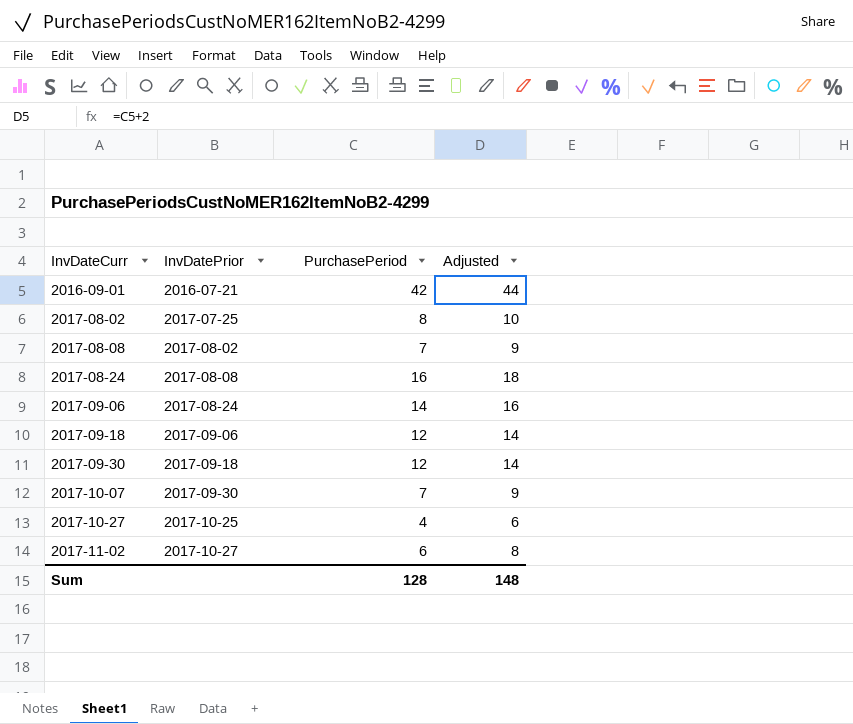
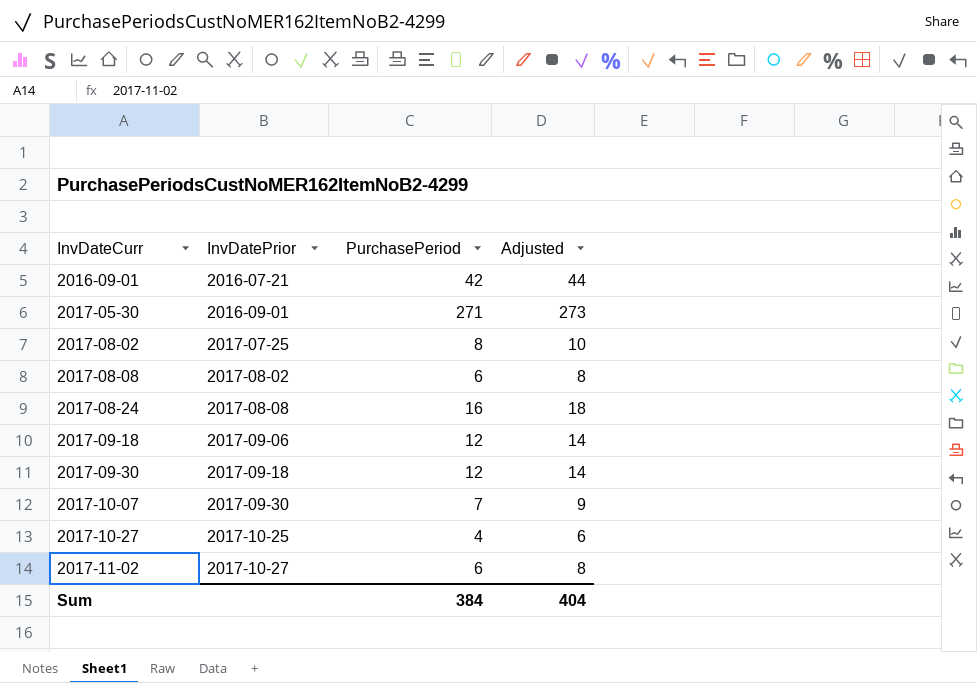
row 2017-09-06: 2017-08-24 | 14 | 16 -> none
row 2017-05-30: none -> 2016-09-01 | 271 | 273
2017-08-08 | PurchasePeriod: 7 -> 6
2017-08-08 | Adjusted: 9 -> 8
Sum | PurchasePeriod: 128 -> 384
Sum | Adjusted: 148 -> 404

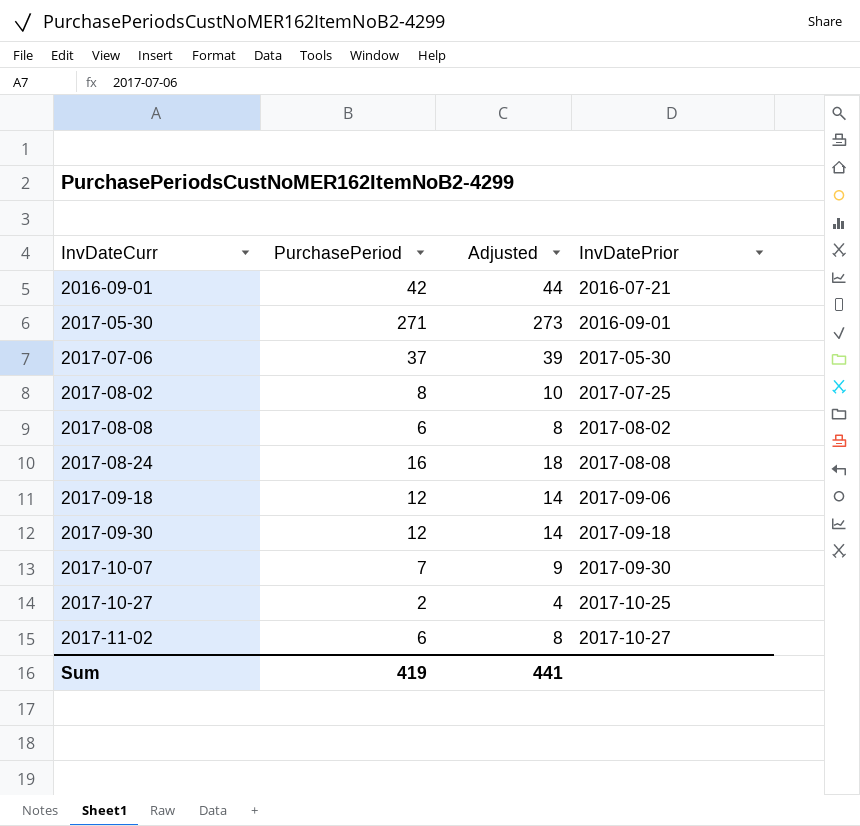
column InvDatePrior | position: 2 -> 4
row 2017-07-06: none -> 37 | 39 | 2017-05-30
2017-10-27 | PurchasePeriod: 4 -> 2
2017-10-27 | Adjusted: 6 -> 4
Sum | PurchasePeriod: 384 -> 419
Sum | Adjusted: 404 -> 441

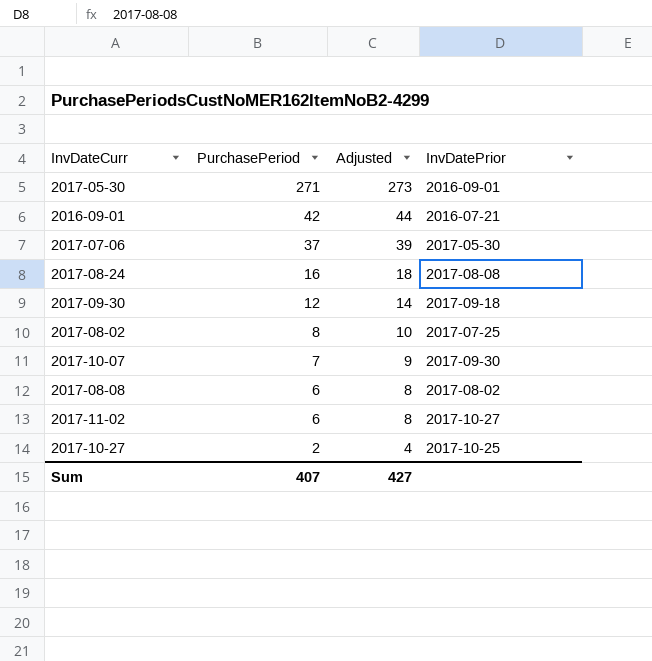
row order: InvDateCurr ascending -> PurchasePeriod descending
row 2017-09-18: 12 | 14 | 2017-09-06 -> none
Sum | PurchasePeriod: 419 -> 407
Sum | Adjusted: 441 -> 427

